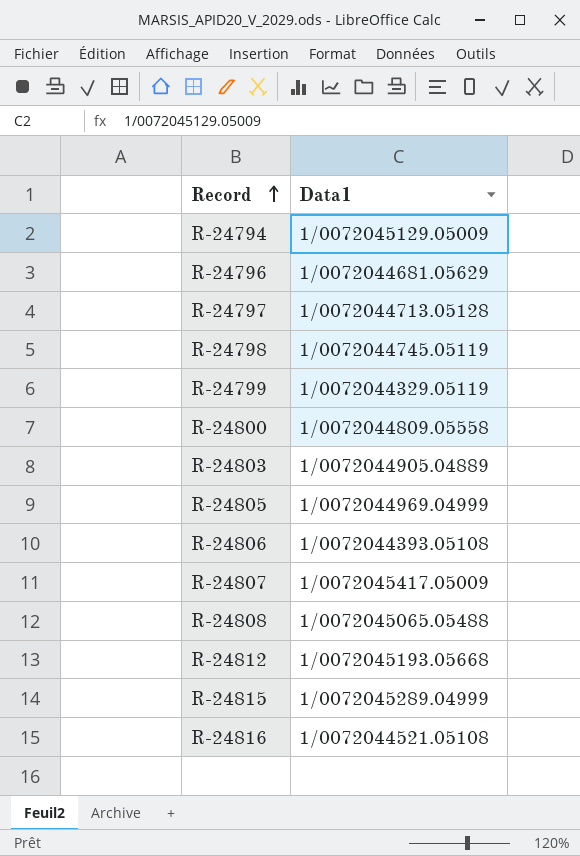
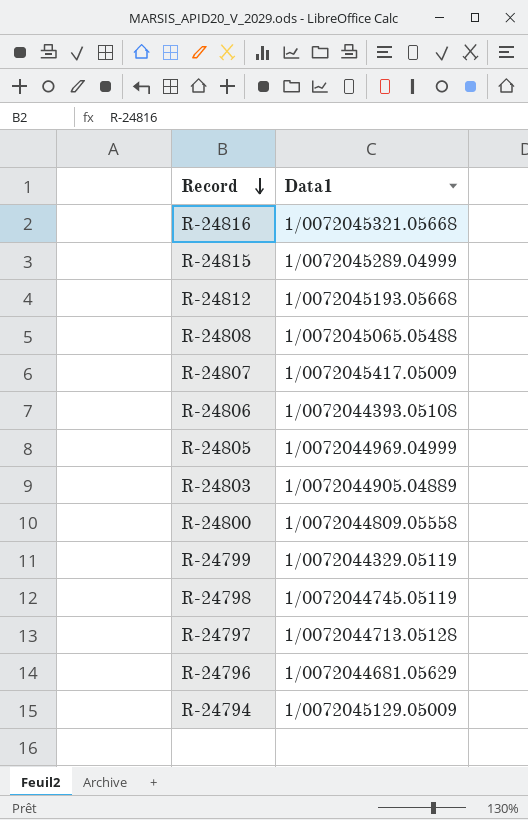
row order: Record ascending -> Record descending
R-24816 | Data1: 1/0072044521.05108 -> 1/0072045321.05668

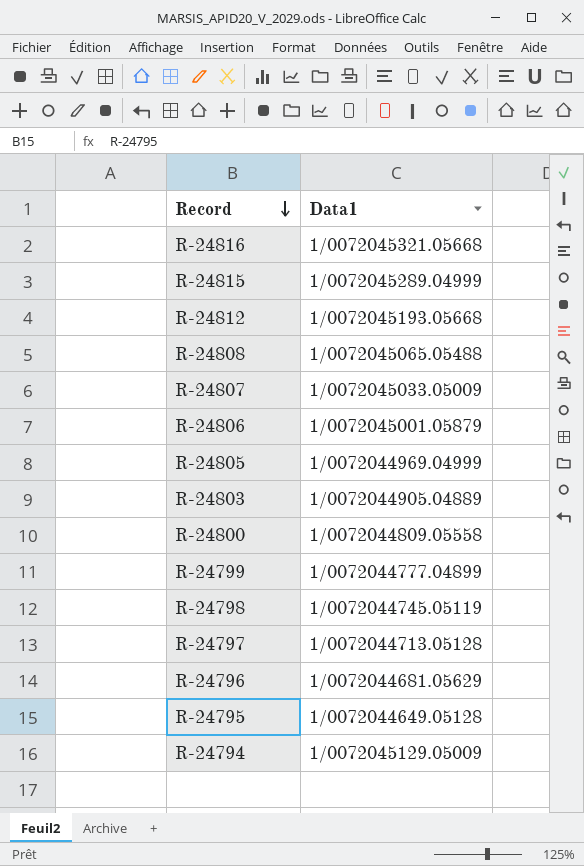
R-24807 | Data1: 1/0072045417.05009 -> 1/0072045033.05009
R-24806 | Data1: 1/0072044393.05108 -> 1/0072045001.05879
R-24799 | Data1: 1/0072044329.05119 -> 1/0072044777.04899
row R-24795: none -> 1/0072044649.05128

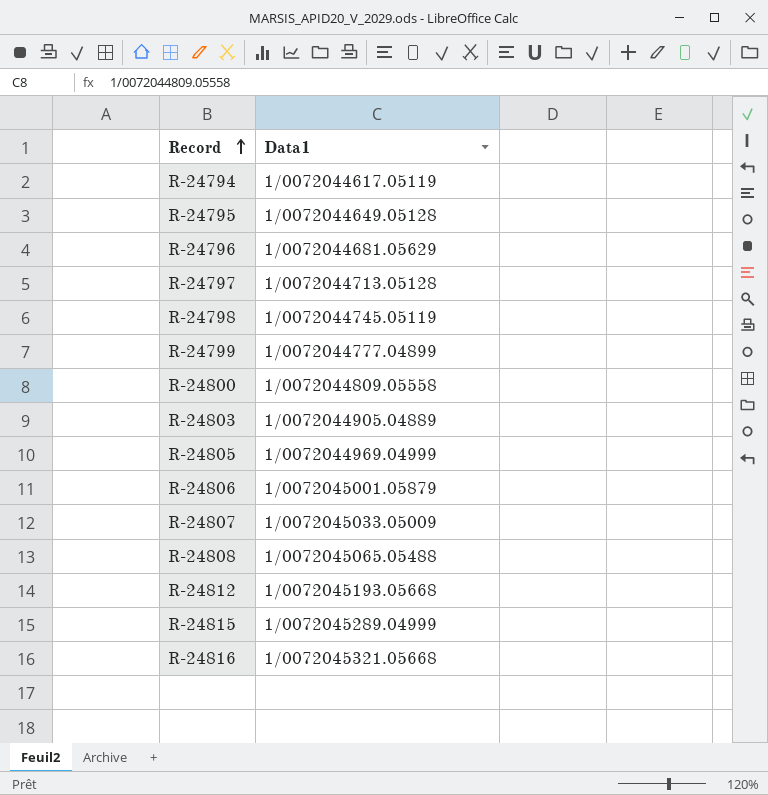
row order: Record descending -> Record ascending
R-24794 | Data1: 1/0072045129.05009 -> 1/0072044617.05119

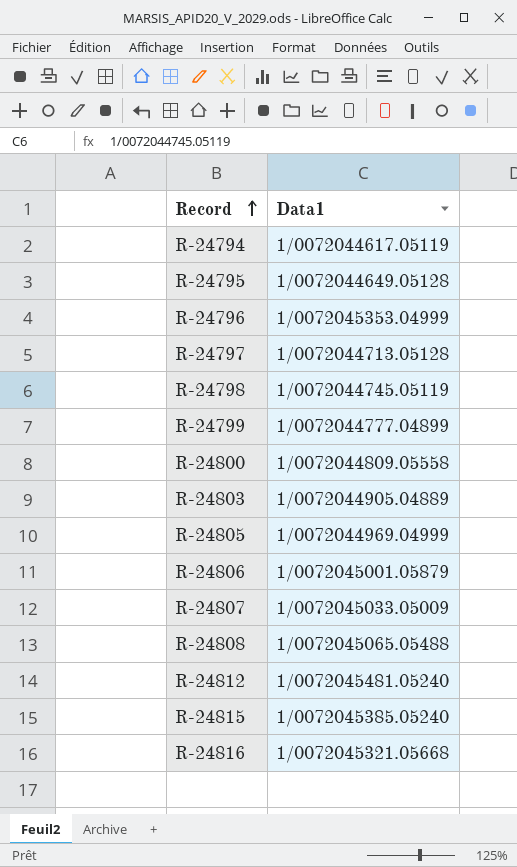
R-24796 | Data1: 1/0072044681.05629 -> 1/0072045353.04999
R-24812 | Data1: 1/0072045193.05668 -> 1/0072045481.05240
R-24815 | Data1: 1/0072045289.04999 -> 1/0072045385.05240

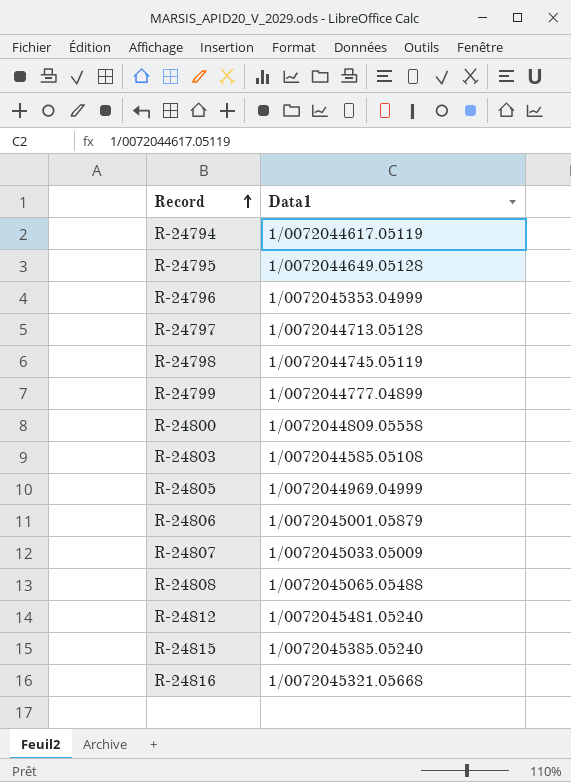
R-24803 | Data1: 1/0072044905.04889 -> 1/0072044585.05108

